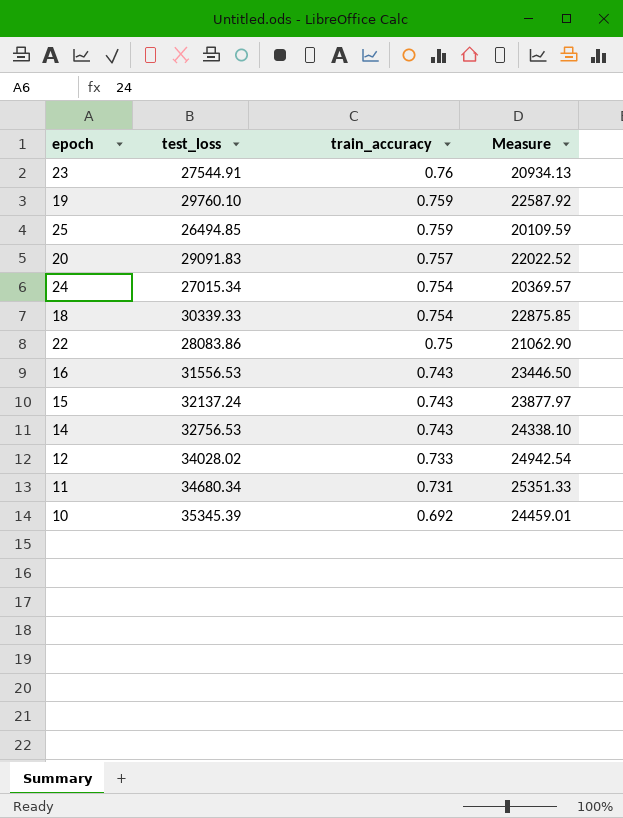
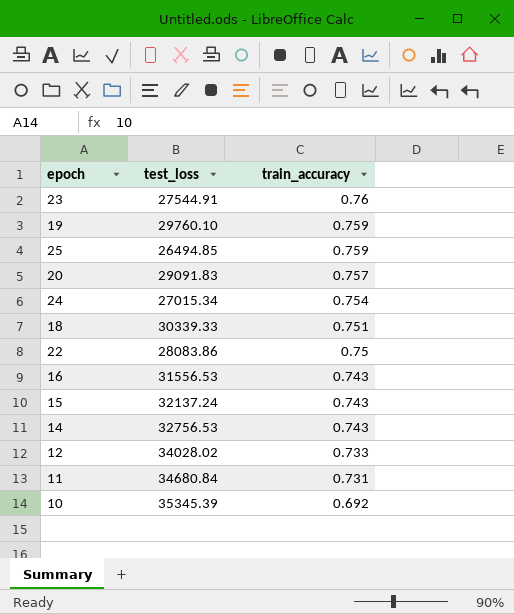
column Measure | formula: [test_loss] * [train_accuracy] -> none
18 | train_accuracy: 0.754 -> 0.751
11 | test_loss: 34680.34 -> 34680.84

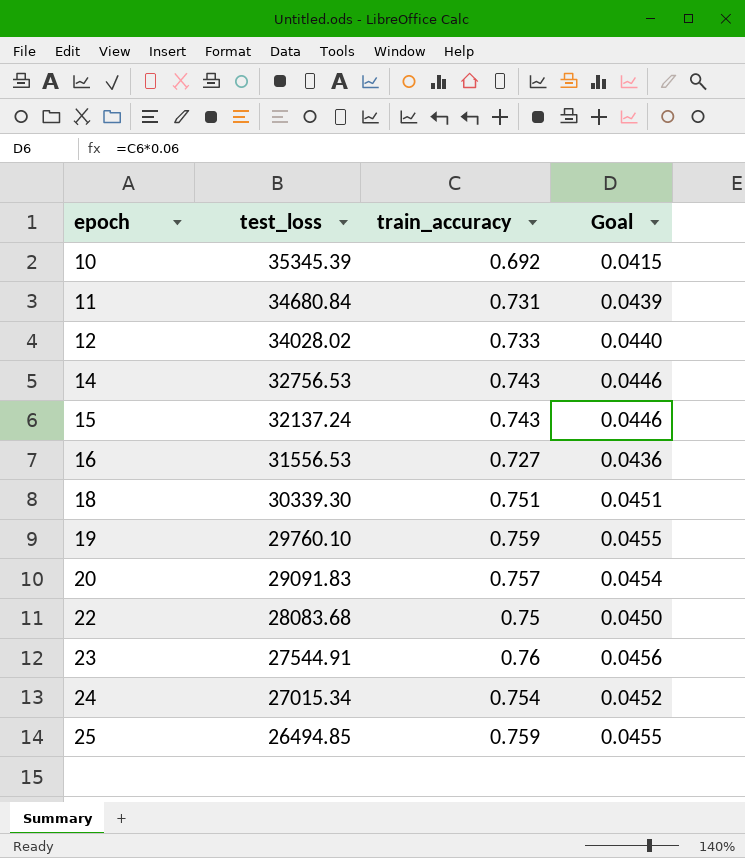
row order: train_accuracy descending -> epoch ascending
column Goal | formula: none -> [train_accuracy] * 0.06
16 | train_accuracy: 0.743 -> 0.727
18 | test_loss: 30339.33 -> 30339.30
22 | test_loss: 28083.86 -> 28083.68

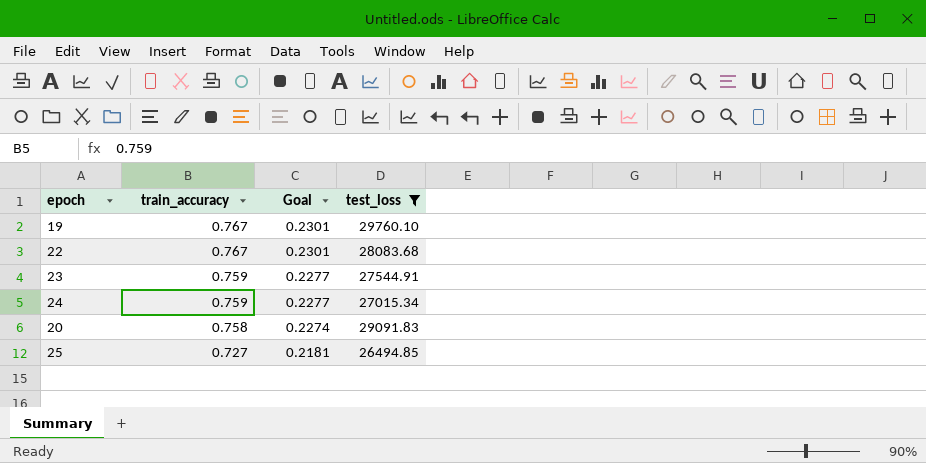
filter: none -> test_loss <= 29760.10
row order: epoch ascending -> train_accuracy descending
column Goal | formula: [train_accuracy] * 0.06 -> [train_accuracy] * 0.3
column test_loss | position: 2 -> 4
19 | train_accuracy: 0.759 -> 0.767
22 | train_accuracy: 0.75 -> 0.767
23 | train_accuracy: 0.76 -> 0.759
24 | train_accuracy: 0.754 -> 0.759
20 | train_accuracy: 0.757 -> 0.758
25 | train_accuracy: 0.759 -> 0.727

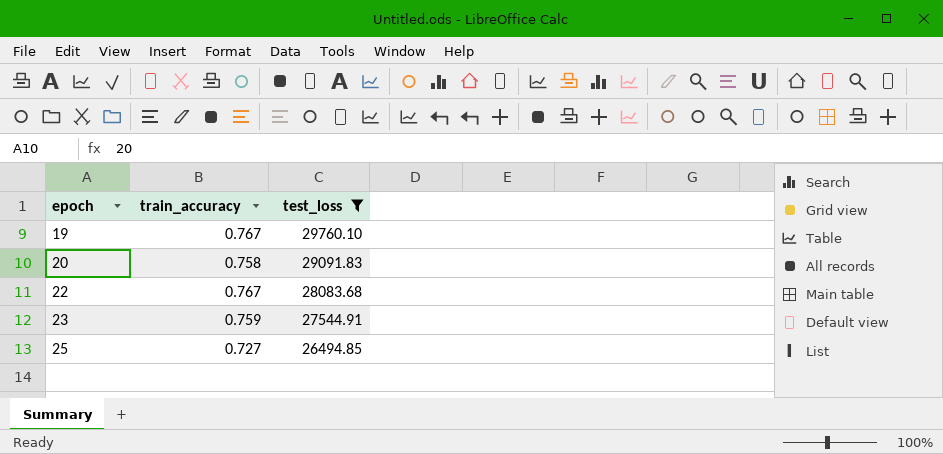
row order: train_accuracy descending -> epoch ascending
column Goal | formula: [train_accuracy] * 0.3 -> none
row 24: 0.759 | 0.2277 | 27015.34 -> none

